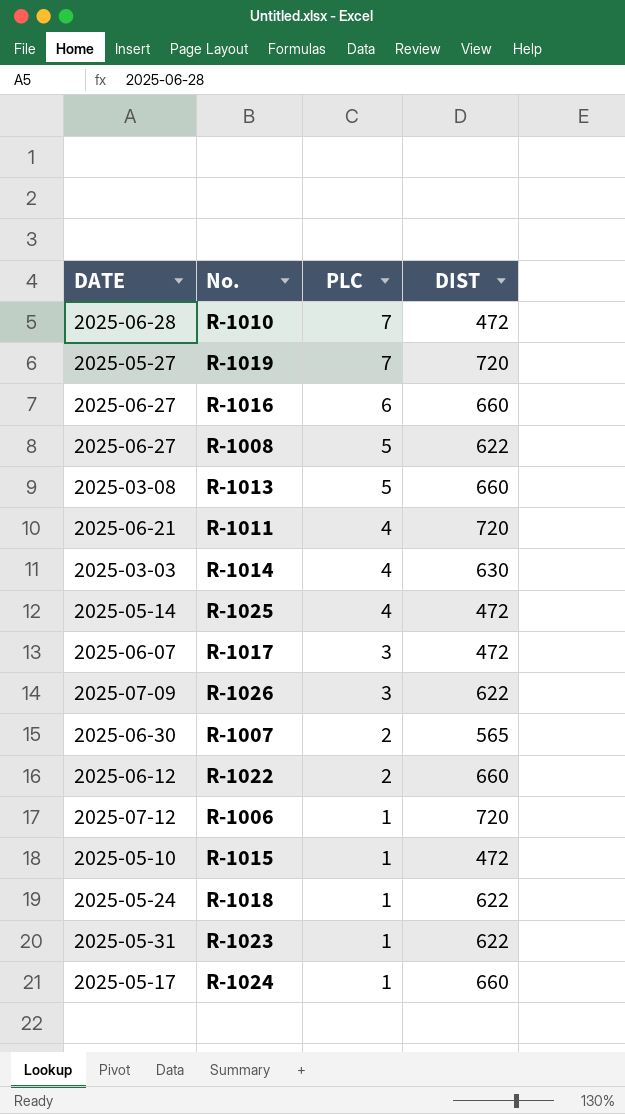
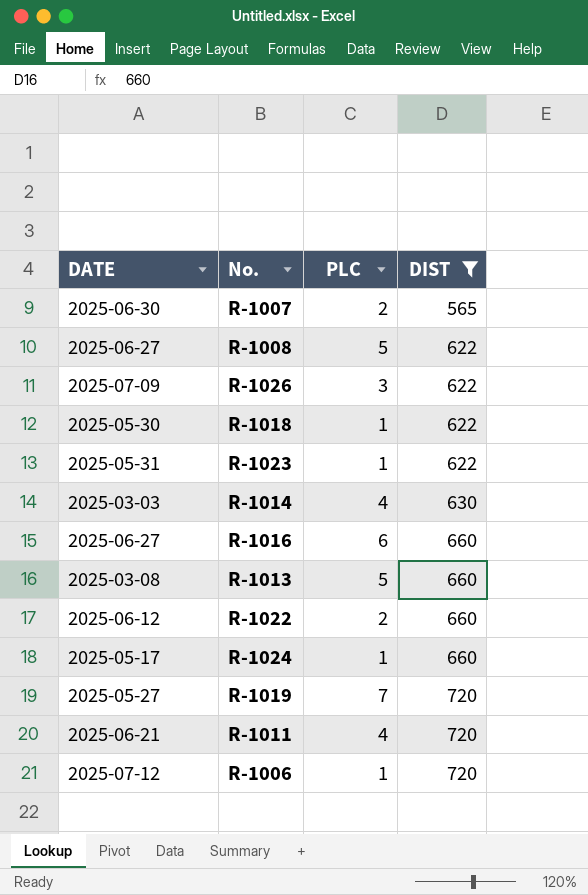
filter: none -> DIST != 472
row order: PLC descending -> DIST ascending
R-1018 | DATE: 2025-05-24 -> 2025-05-30

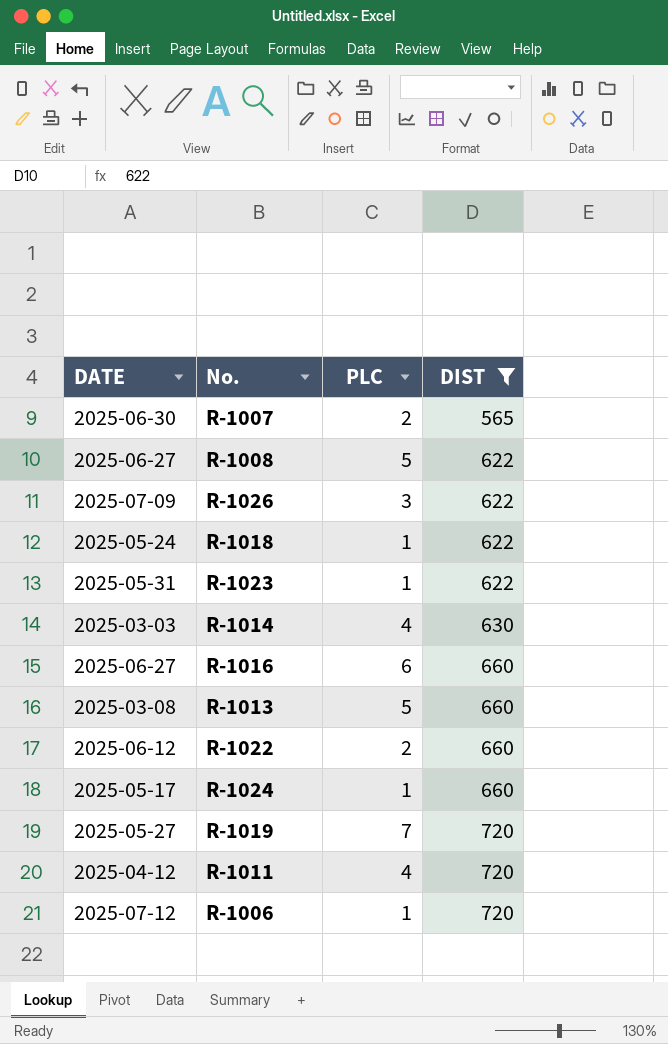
R-1018 | DATE: 2025-05-30 -> 2025-05-24
R-1011 | DATE: 2025-06-21 -> 2025-04-12

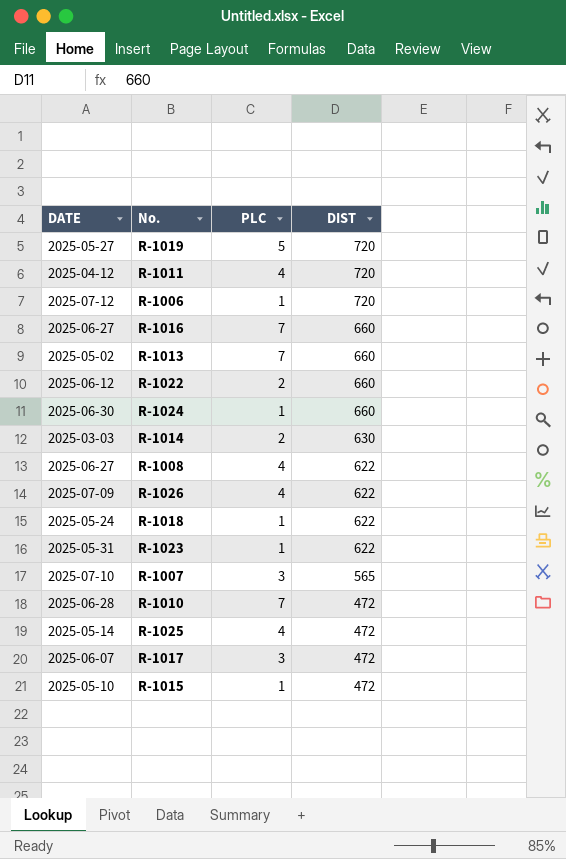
filter: DIST != 472 -> none
row order: DIST ascending -> DIST descending
R-1019 | PLC: 7 -> 5
R-1016 | PLC: 6 -> 7
R-1013 | DATE: 2025-03-08 -> 2025-05-02
R-1013 | PLC: 5 -> 7
R-1024 | DATE: 2025-05-17 -> 2025-06-30
R-1014 | PLC: 4 -> 2
R-1008 | PLC: 5 -> 4
R-1026 | PLC: 3 -> 4
R-1007 | DATE: 2025-06-30 -> 2025-07-10
R-1007 | PLC: 2 -> 3

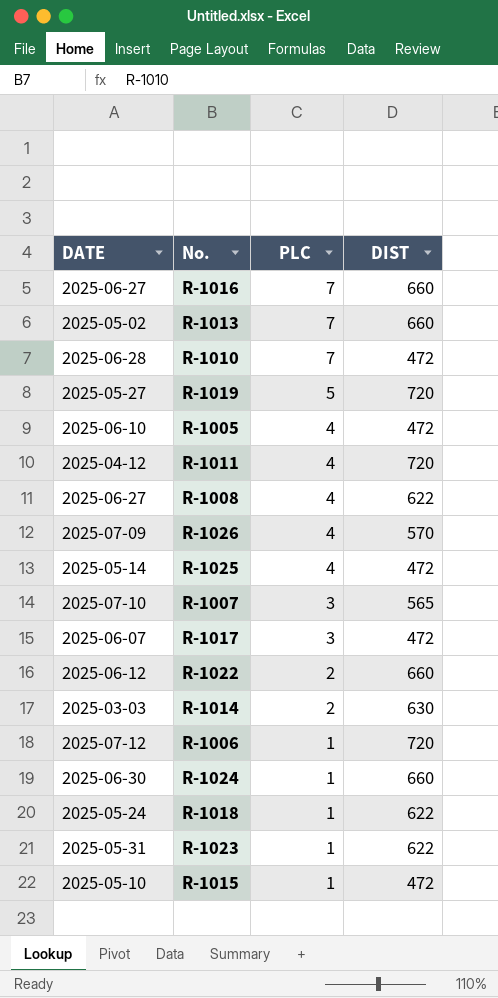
row order: DIST descending -> PLC descending
row R-1005: none -> 2025-06-10 | 4 | 472
R-1026 | DIST: 622 -> 570

